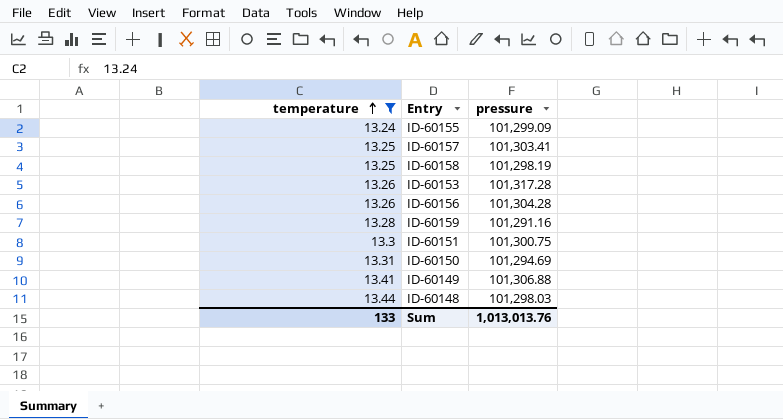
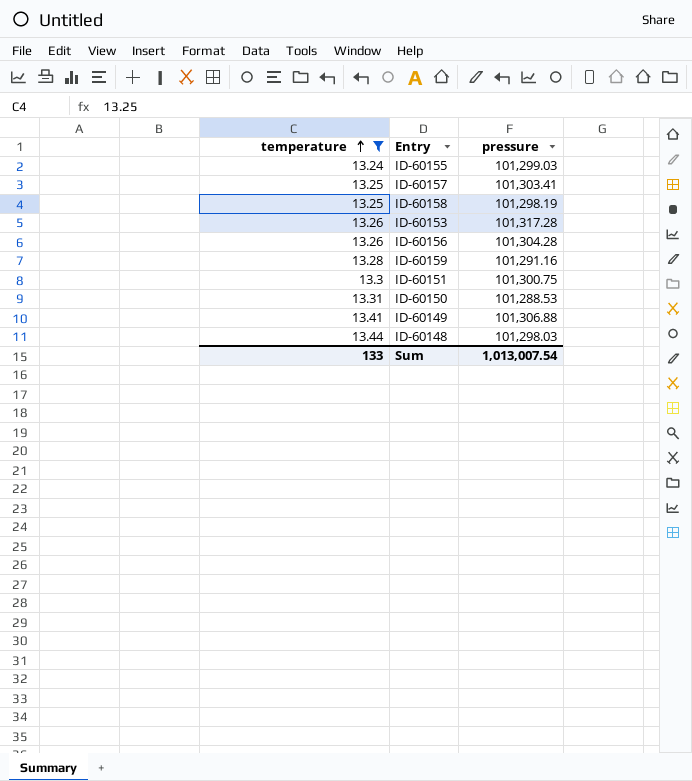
ID-60155 | pressure: 101,299.09 -> 101,299.03
ID-60150 | pressure: 101,294.69 -> 101,288.53
Sum | pressure: 1,013,013.76 -> 1,013,007.54

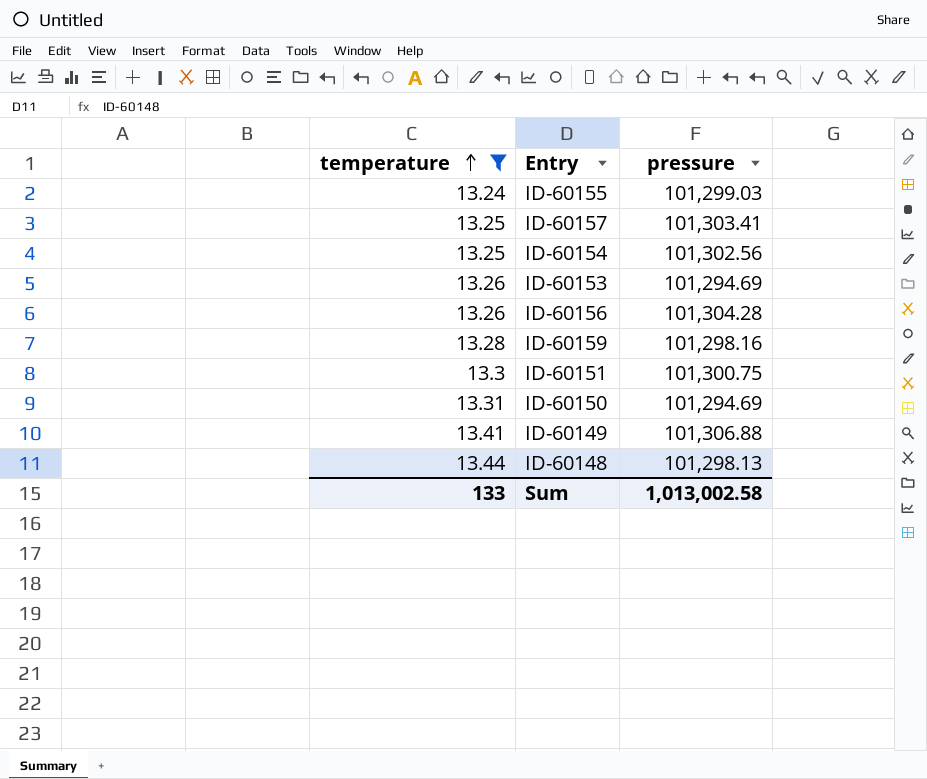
row ID-60158: 13.25 | 101,298.19 -> none
row ID-60154: none -> 13.25 | 101,302.56
ID-60153 | pressure: 101,317.28 -> 101,294.69
ID-60159 | pressure: 101,291.16 -> 101,298.16
ID-60150 | pressure: 101,288.53 -> 101,294.69
ID-60148 | pressure: 101,298.03 -> 101,298.13
Sum | pressure: 1,013,007.54 -> 1,013,002.58

